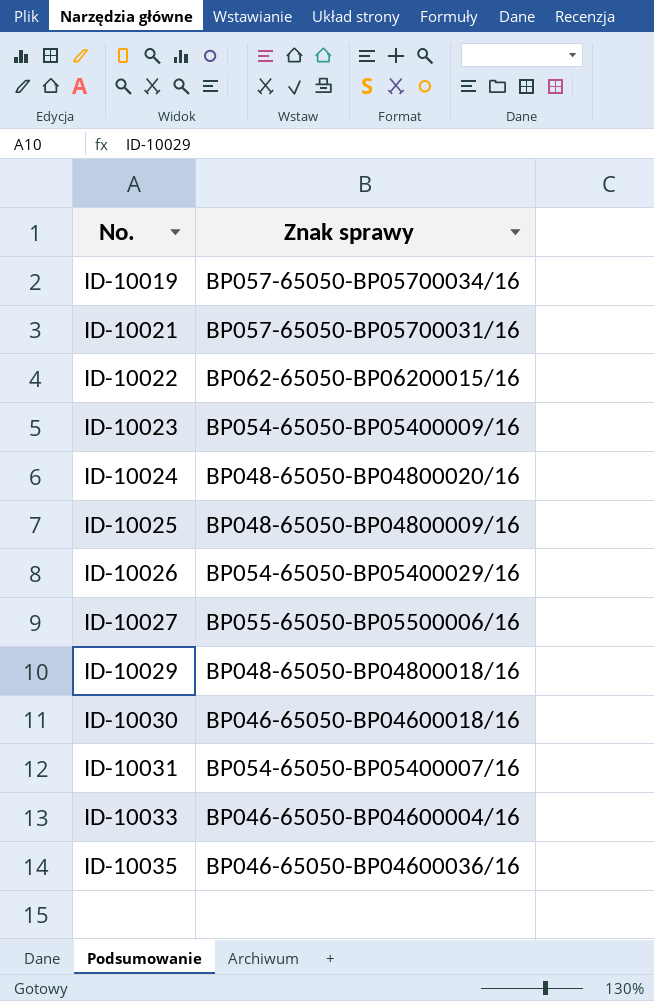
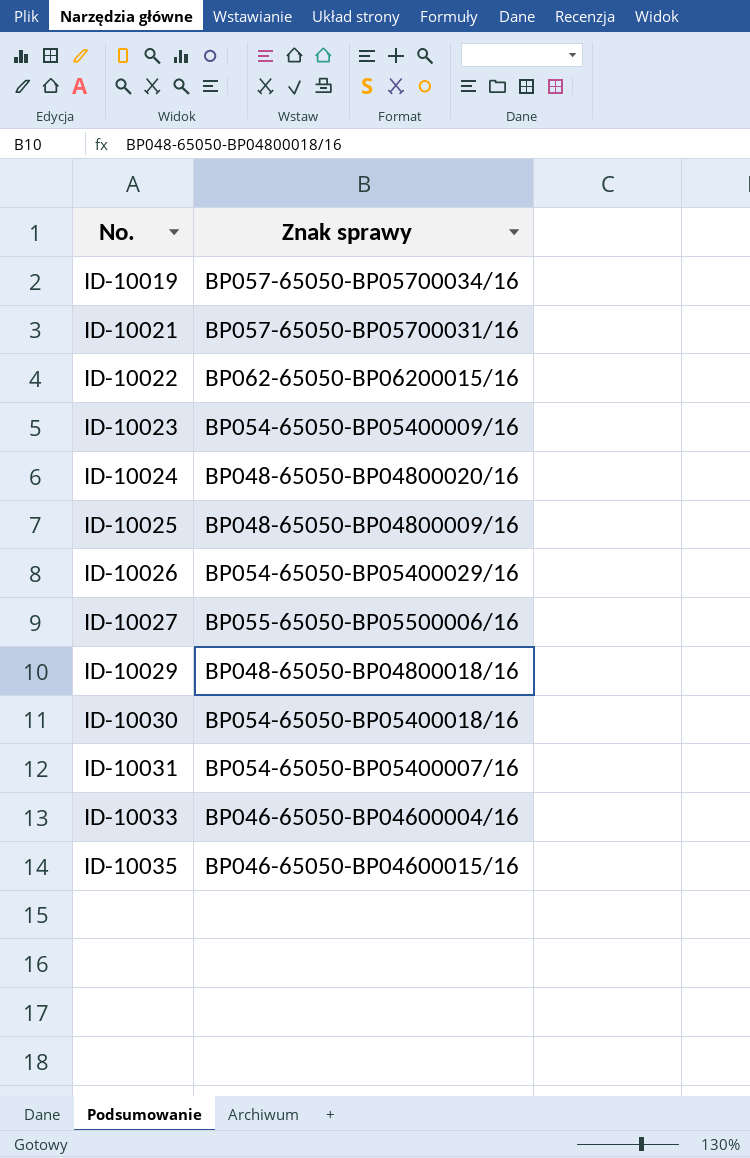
ID-10030 | Znak sprawy: BP046-65050-BP04600018/16 -> BP054-65050-BP05400018/16
ID-10035 | Znak sprawy: BP046-65050-BP04600036/16 -> BP046-65050-BP04600015/16

